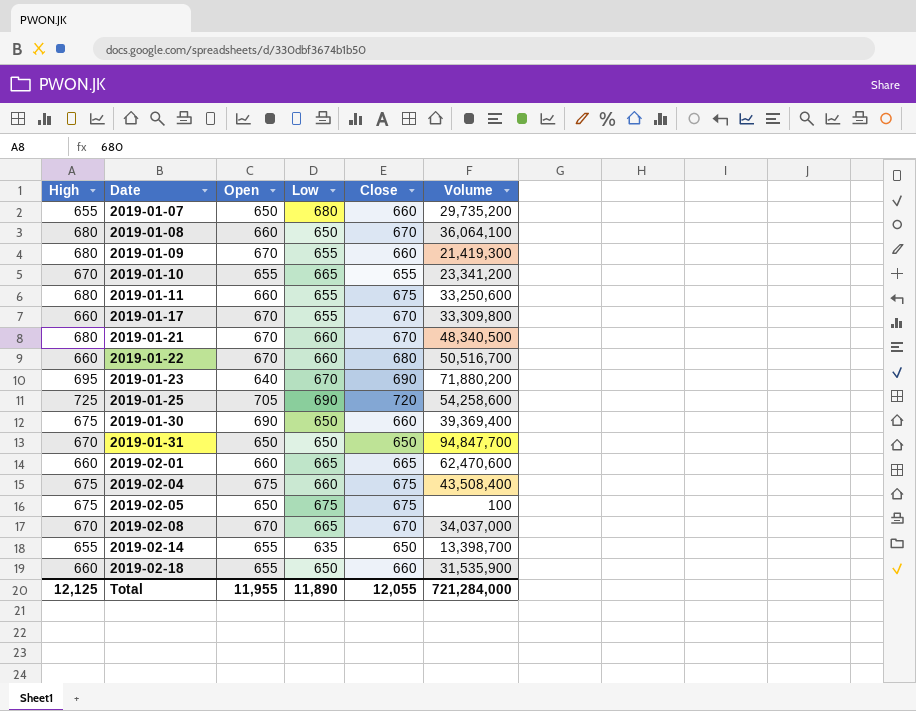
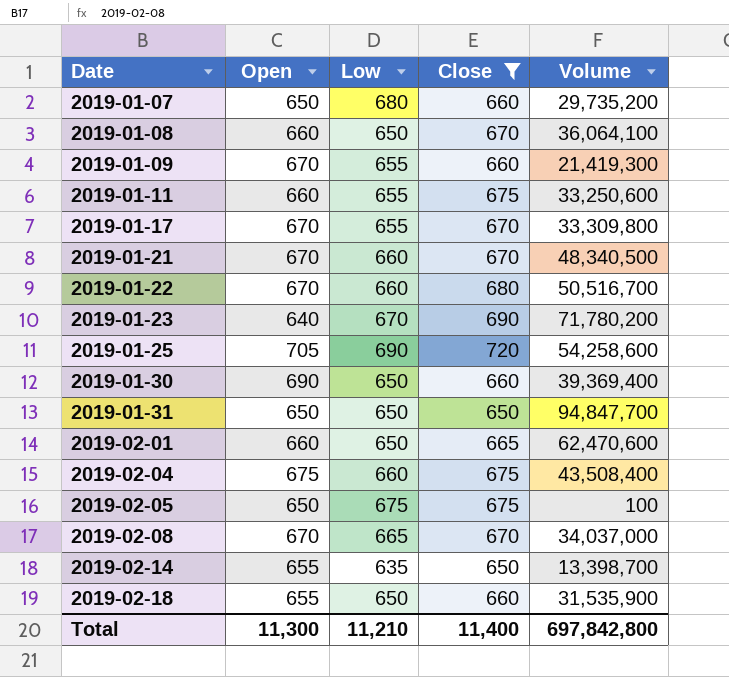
filter: none -> Close != 655
column High | position: 1 -> none
2019-01-23 | Volume: 71,880,200 -> 71,780,200
2019-02-01 | Low: 665 -> 650
Total | Open: 11,955 -> 11,300
Total | Low: 11,890 -> 11,210
Total | Close: 12,055 -> 11,400
Total | Volume: 721,284,000 -> 697,842,800

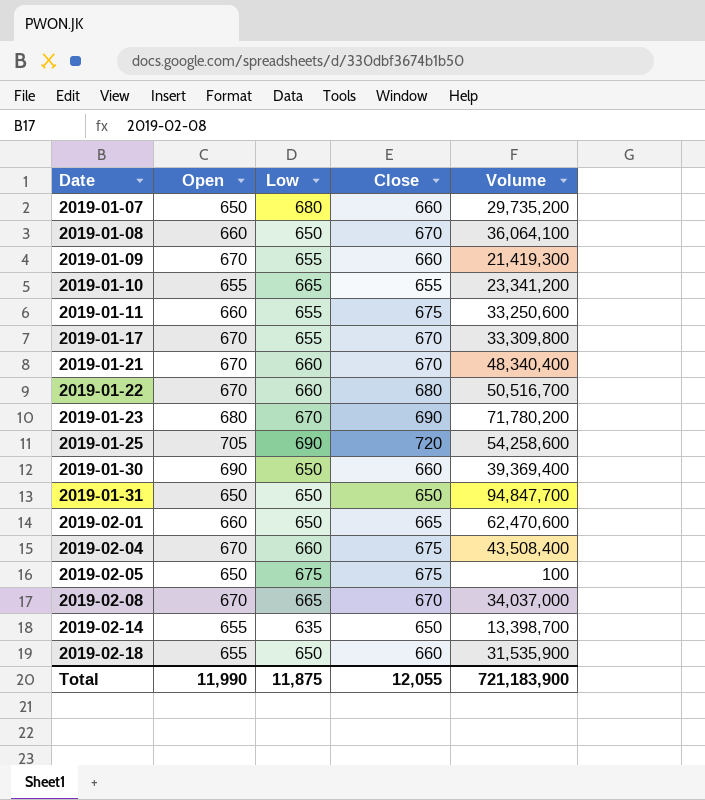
filter: Close != 655 -> none
2019-01-21 | Volume: 48,340,500 -> 48,340,400
2019-01-23 | Open: 640 -> 680
2019-02-04 | Open: 675 -> 670
Total | Open: 11,300 -> 11,990
Total | Low: 11,210 -> 11,875
Total | Close: 11,400 -> 12,055
Total | Volume: 697,842,800 -> 721,183,900

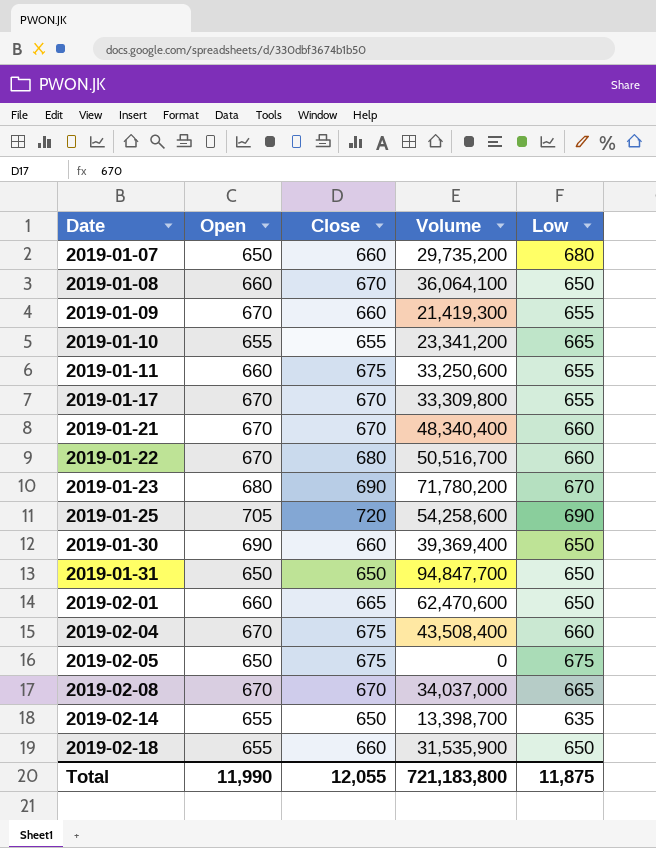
column Low | position: 3 -> 5
2019-02-05 | Volume: 100 -> 0
Total | Volume: 721,183,900 -> 721,183,800

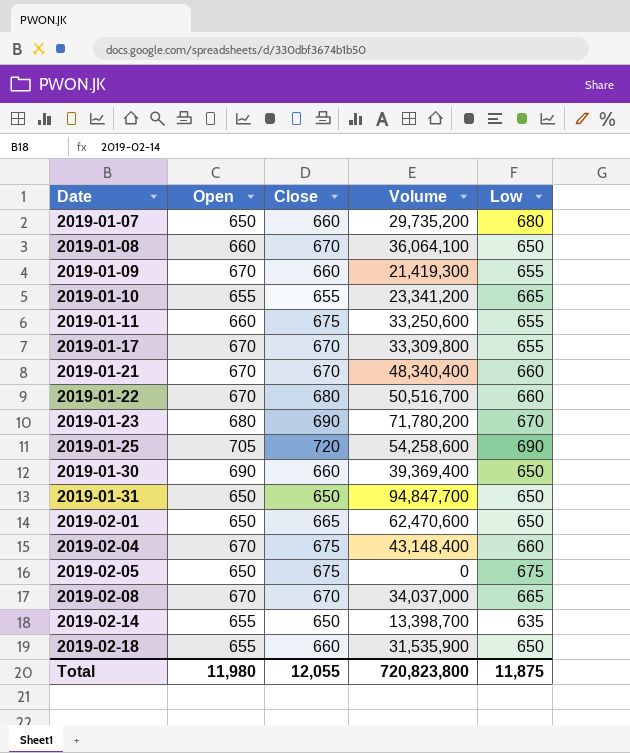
2019-02-01 | Open: 660 -> 650
2019-02-04 | Volume: 43,508,400 -> 43,148,400
Total | Open: 11,990 -> 11,980
Total | Volume: 721,183,800 -> 720,823,800

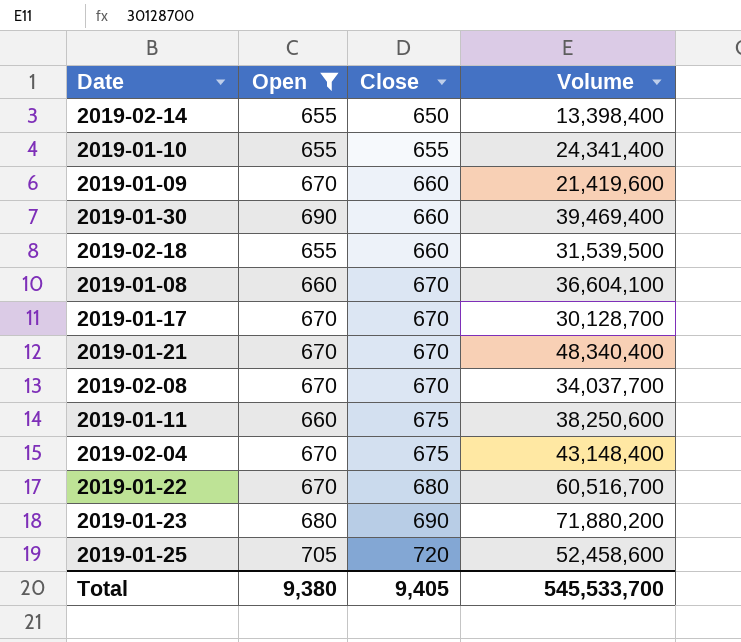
filter: none -> Open != 650
row order: Date ascending -> Close ascending
column Low | position: 5 -> none
2019-02-14 | Volume: 13,398,700 -> 13,398,400
2019-01-10 | Volume: 23,341,200 -> 24,341,400
2019-01-09 | Volume: 21,419,300 -> 21,419,600
2019-01-30 | Volume: 39,369,400 -> 39,469,400
2019-02-18 | Volume: 31,535,900 -> 31,539,500
2019-01-08 | Volume: 36,064,100 -> 36,604,100
2019-01-17 | Volume: 33,309,800 -> 30,128,700
2019-02-08 | Volume: 34,037,000 -> 34,037,700
2019-01-11 | Volume: 33,250,600 -> 38,250,600
2019-01-22 | Volume: 50,516,700 -> 60,516,700
2019-01-23 | Volume: 71,780,200 -> 71,880,200
2019-01-25 | Volume: 54,258,600 -> 52,458,600
Total | Open: 11,980 -> 9,380
Total | Close: 12,055 -> 9,405
Total | Volume: 720,823,800 -> 545,533,700

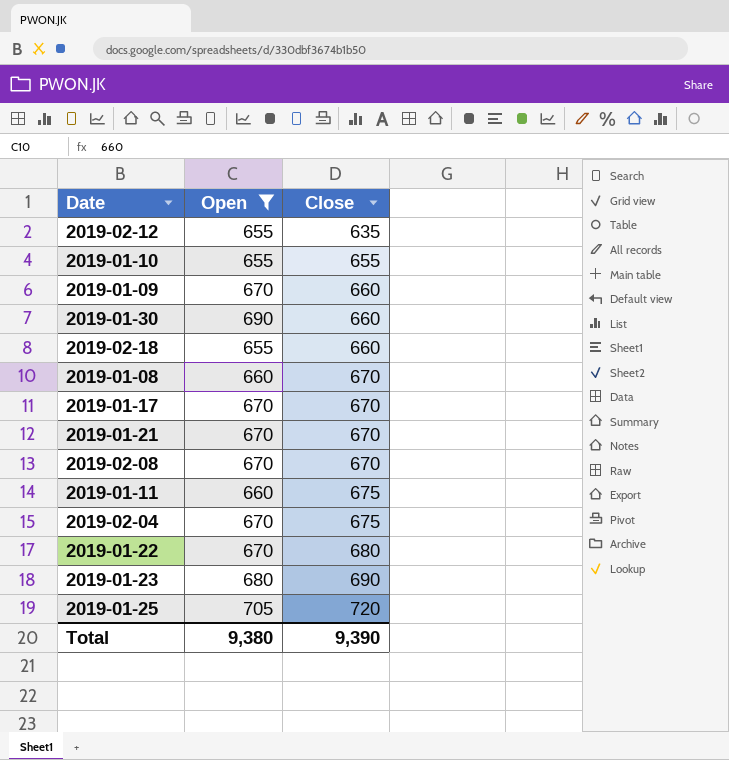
column Volume | position: 4 -> none
row 2019-02-14: 655 | 650 | 13,398,400 -> none
row 2019-02-12: none -> 655 | 635
Total | Close: 9,405 -> 9,390

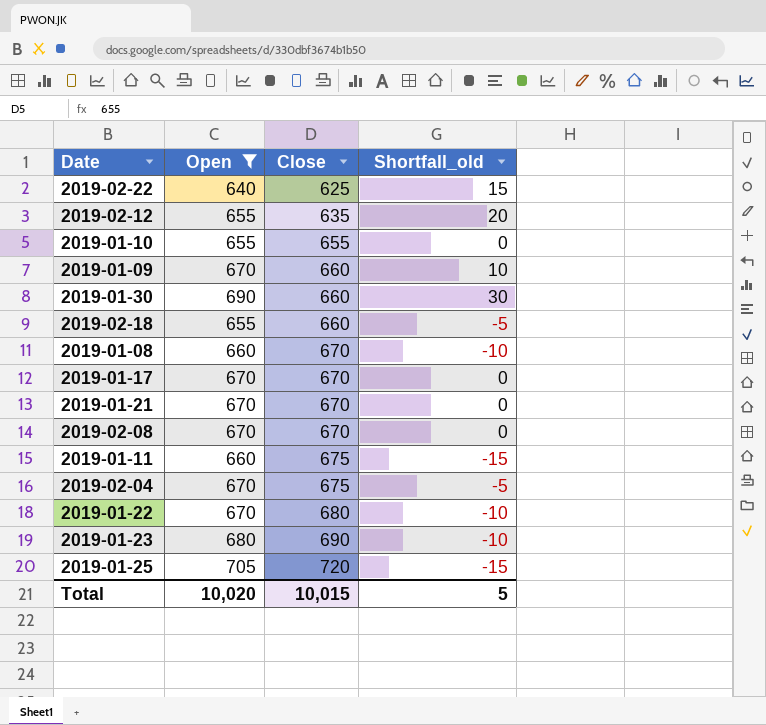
column Shortfall_old | formula: none -> [Open] - [Close]
row 2019-02-22: none -> 640 | 625 | 15
Total | Open: 9,380 -> 10,020
Total | Close: 9,390 -> 10,015

